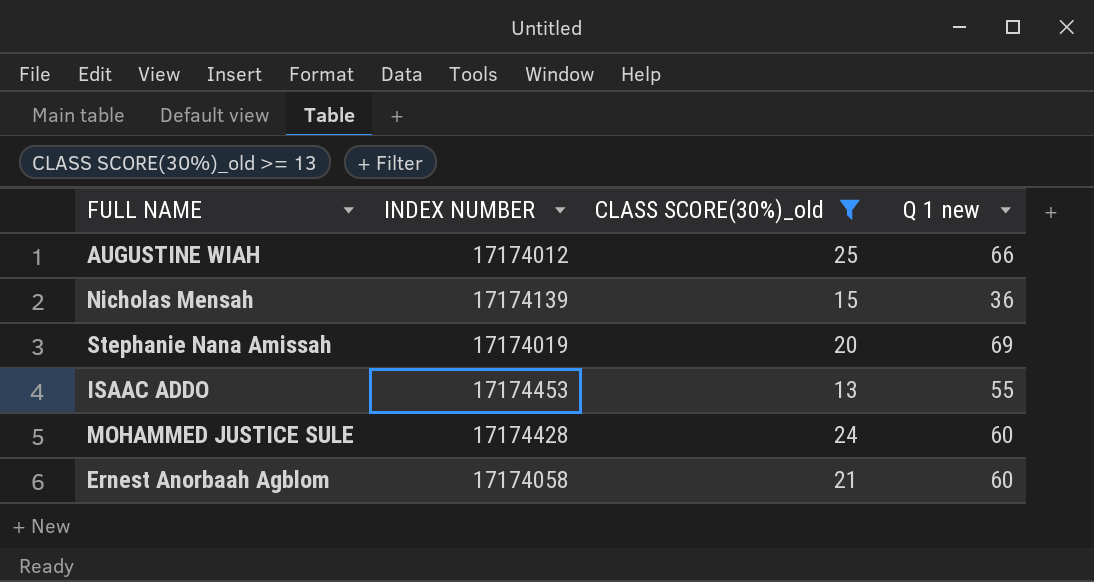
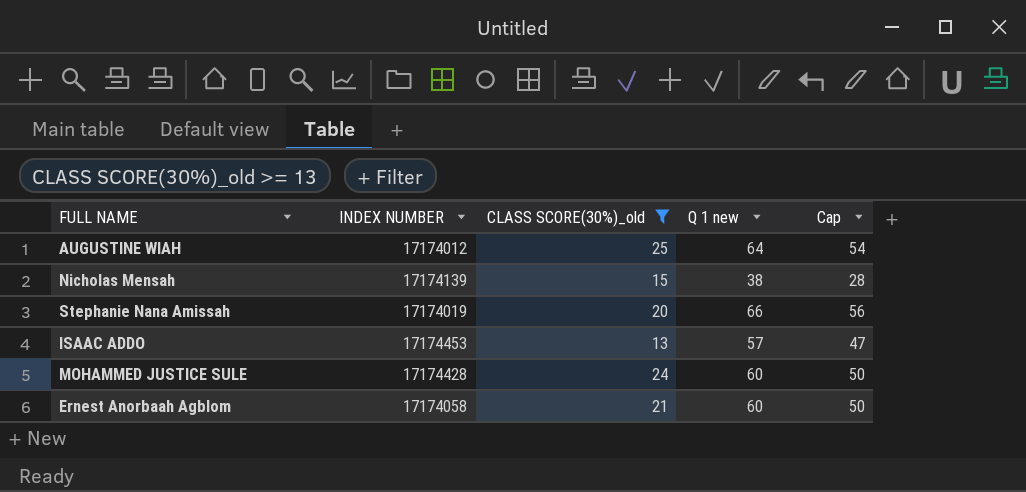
column Cap | formula: none -> [Q 1 new] - 10
AUGUSTINE WIAH | Q 1 new: 66 -> 64
Nicholas Mensah | Q 1 new: 36 -> 38
Stephanie Nana Amissah | Q 1 new: 69 -> 66
ISAAC ADDO | Q 1 new: 55 -> 57

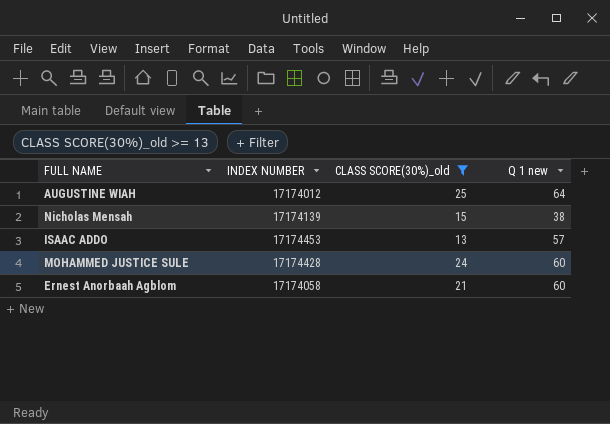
column Cap | formula: [Q 1 new] - 10 -> none
row Stephanie Nana Amissah: 17174019 | 20 | 66 | 56 -> none

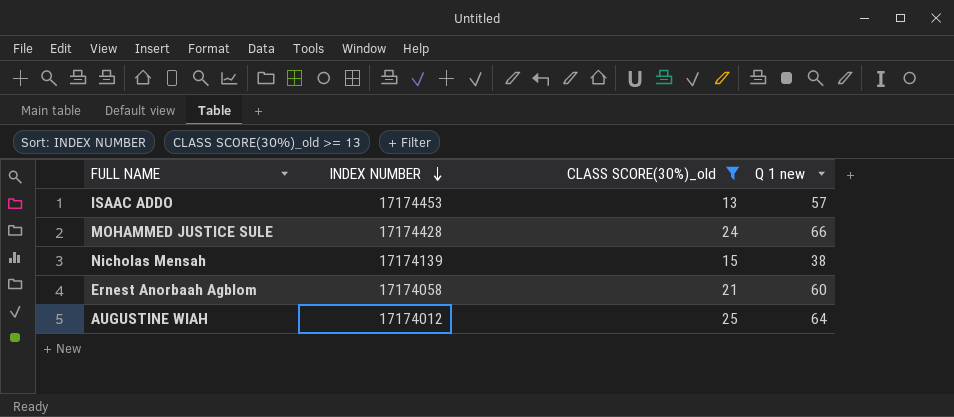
row order: none -> INDEX NUMBER descending
MOHAMMED JUSTICE SULE | Q 1 new: 60 -> 66

